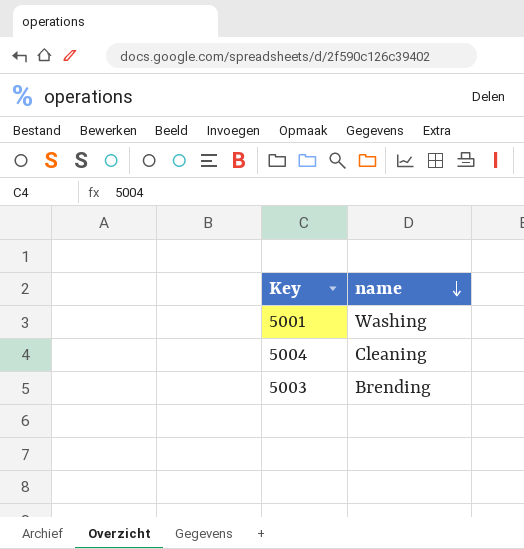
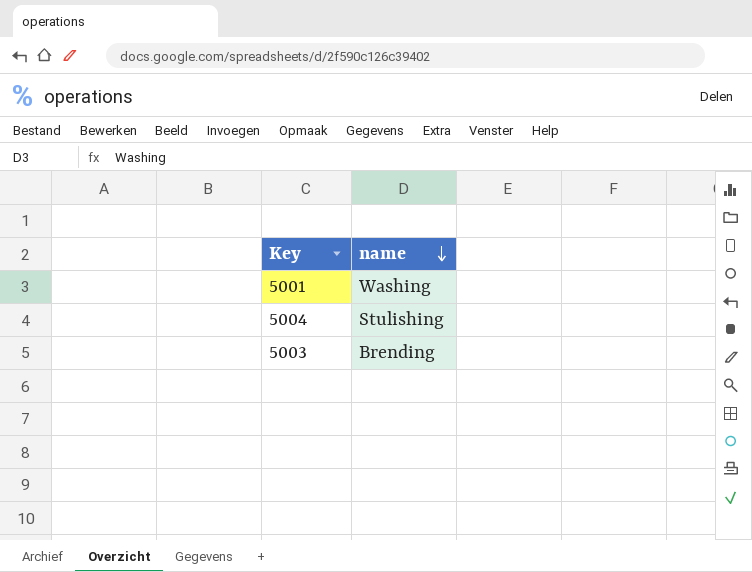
5004 | name: Cleaning -> Stulishing

